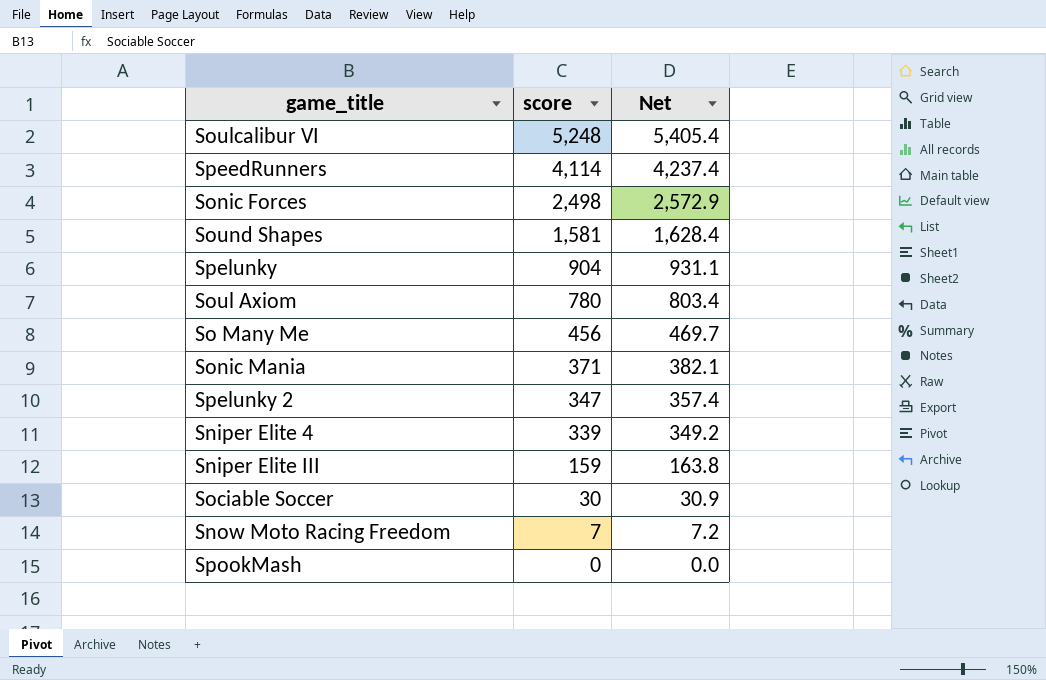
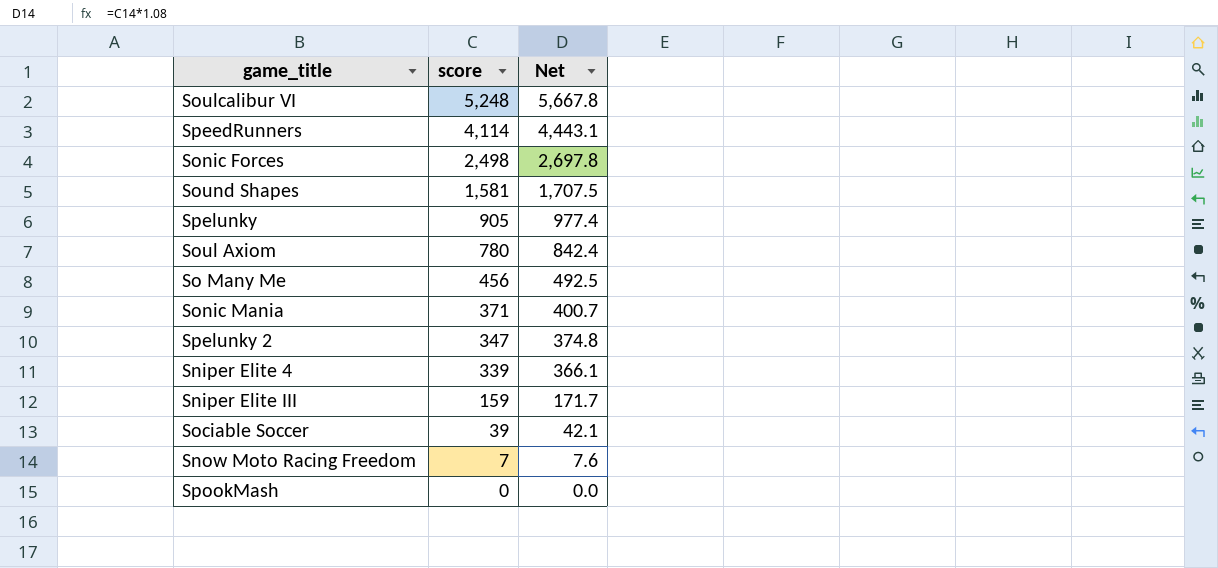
column Net | formula: [score] * 1.03 -> [score] * 1.08
Spelunky | score: 904 -> 905
Sociable Soccer | score: 30 -> 39

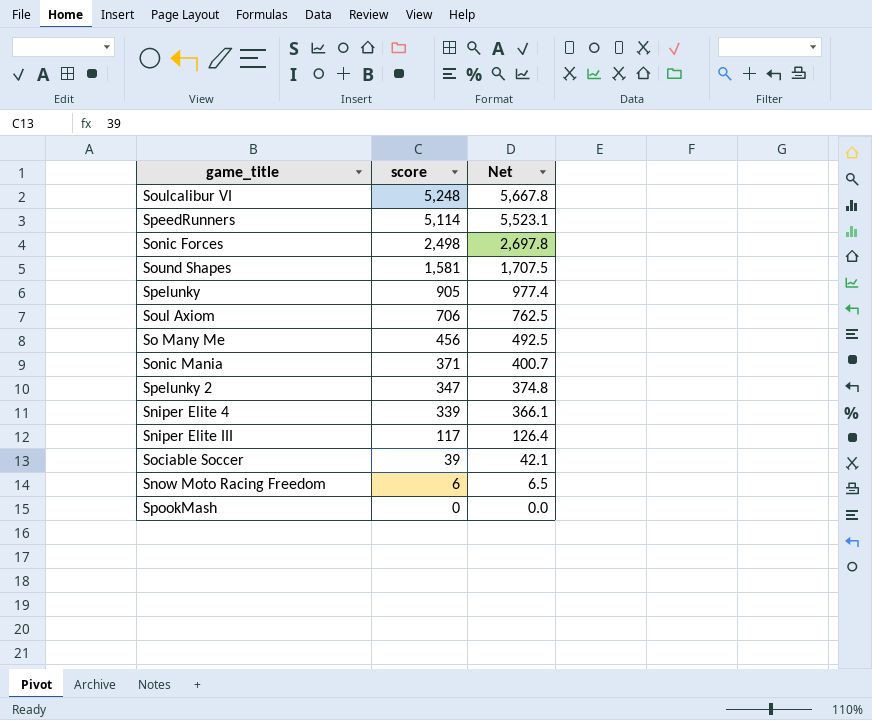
SpeedRunners | score: 4,114 -> 5,114
SpeedRunners | Net: 4,443.1 -> 5,523.1
Soul Axiom | score: 780 -> 706
Soul Axiom | Net: 842.4 -> 762.5
Sniper Elite III | score: 159 -> 117
Sniper Elite III | Net: 171.7 -> 126.4
Snow Moto Racing Freedom | score: 7 -> 6
Snow Moto Racing Freedom | Net: 7.6 -> 6.5

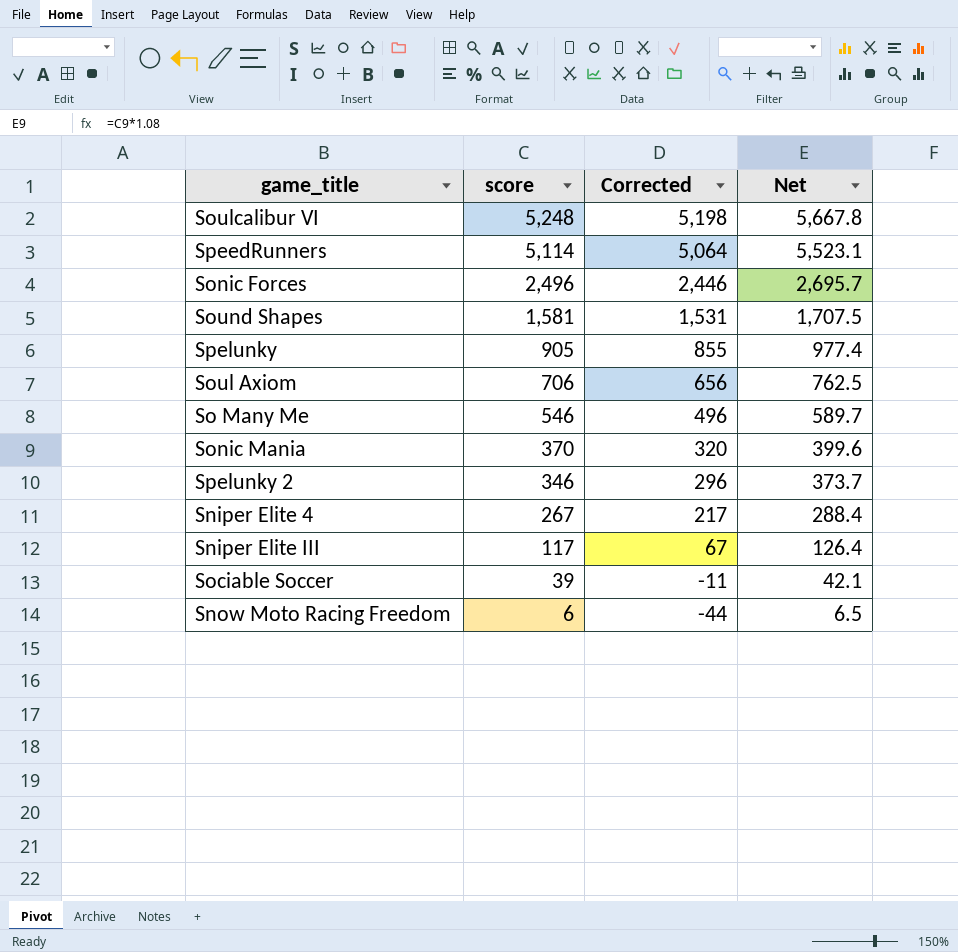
column Corrected | formula: none -> [score] - 50
row SpookMash: 0 | 0.0 -> none
Sonic Forces | score: 2,498 -> 2,496
Sonic Forces | Net: 2,697.8 -> 2,695.7
So Many Me | score: 456 -> 546
So Many Me | Net: 492.5 -> 589.7
Sonic Mania | score: 371 -> 370
Sonic Mania | Net: 400.7 -> 399.6
Spelunky 2 | score: 347 -> 346
Spelunky 2 | Net: 374.8 -> 373.7
Sniper Elite 4 | score: 339 -> 267
Sniper Elite 4 | Net: 366.1 -> 288.4

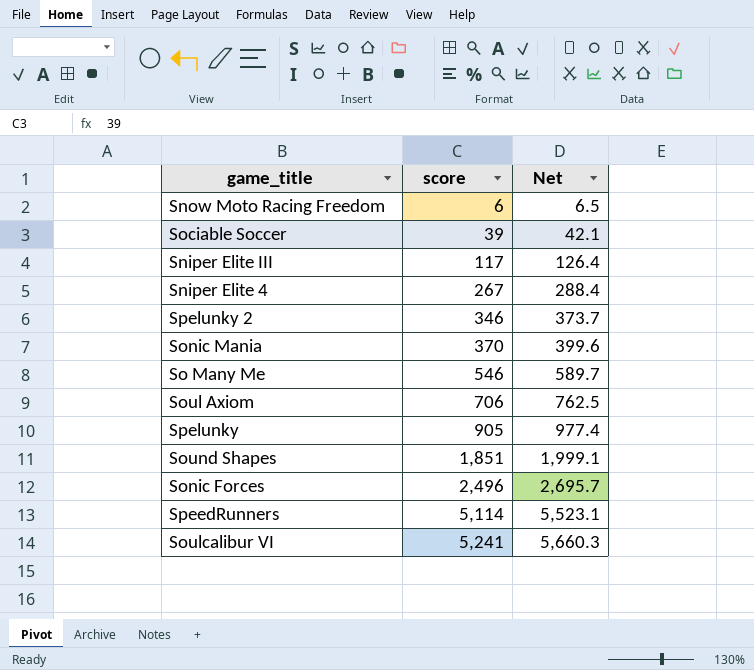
row order: score descending -> score ascending
column Corrected | formula: [score] - 50 -> none
Sound Shapes | score: 1,581 -> 1,851
Sound Shapes | Net: 1,707.5 -> 1,999.1
Soulcalibur VI | score: 5,248 -> 5,241
Soulcalibur VI | Net: 5,667.8 -> 5,660.3

